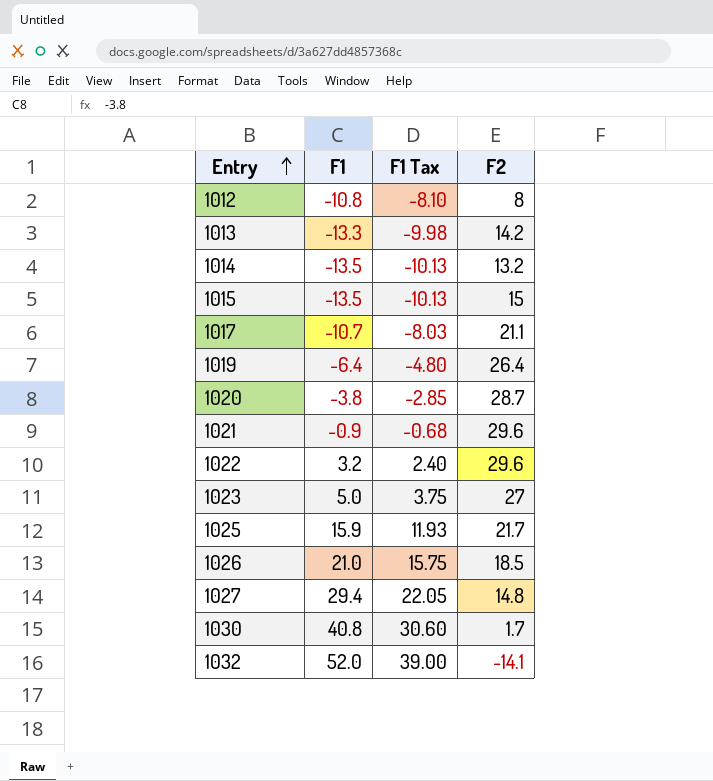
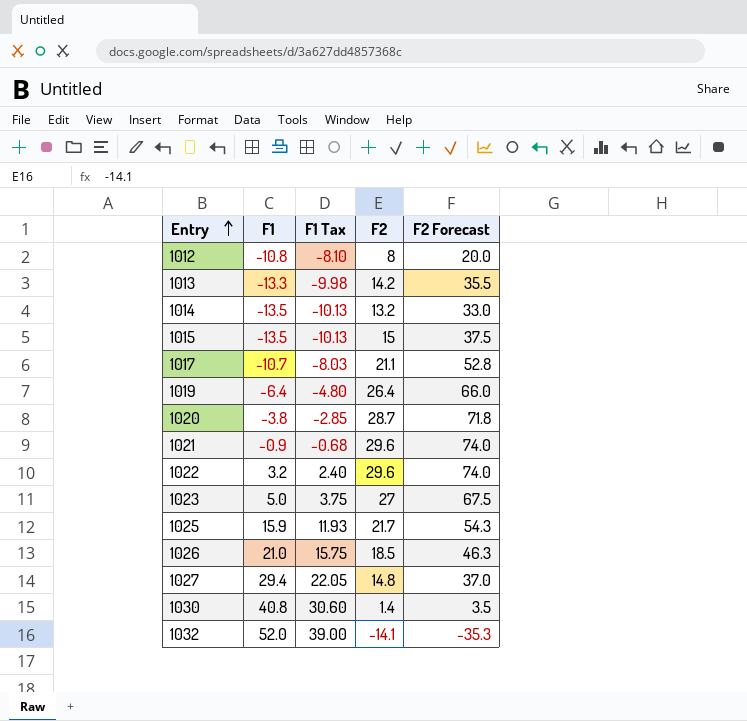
column F2 Forecast | formula: none -> [F2] * 2.5
1030 | F2: 1.7 -> 1.4

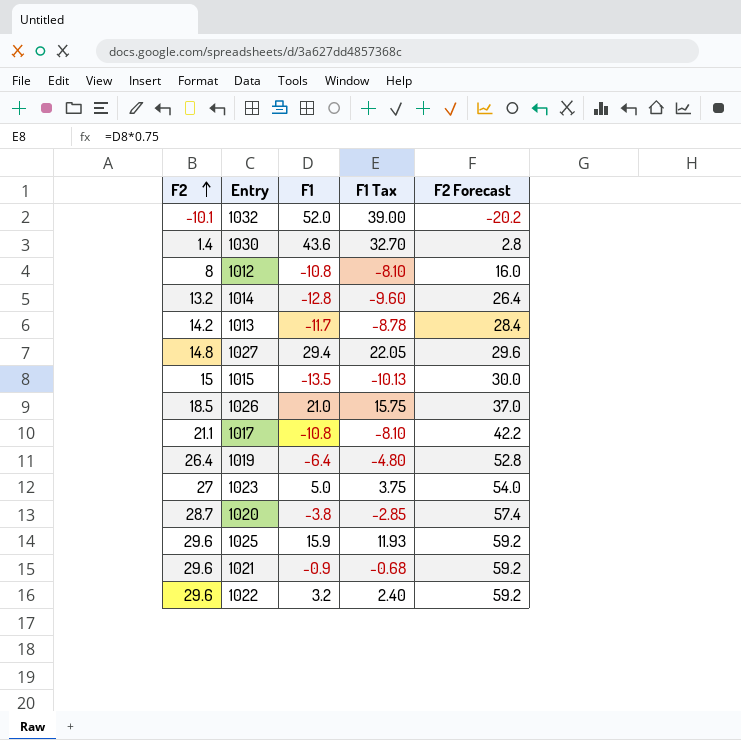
row order: Entry ascending -> F2 ascending
column F2 | position: 4 -> 1
column F2 Forecast | formula: [F2] * 2.5 -> [F2] * 2
1032 | F2: -14.1 -> -10.1
1030 | F1: 40.8 -> 43.6
1030 | F1 Tax: 30.60 -> 32.70
1014 | F1: -13.5 -> -12.8
1014 | F1 Tax: -10.13 -> -9.60
1013 | F1: -13.3 -> -11.7
1013 | F1 Tax: -9.98 -> -8.78
1017 | F1: -10.7 -> -10.8
1017 | F1 Tax: -8.03 -> -8.10
1025 | F2: 21.7 -> 29.6

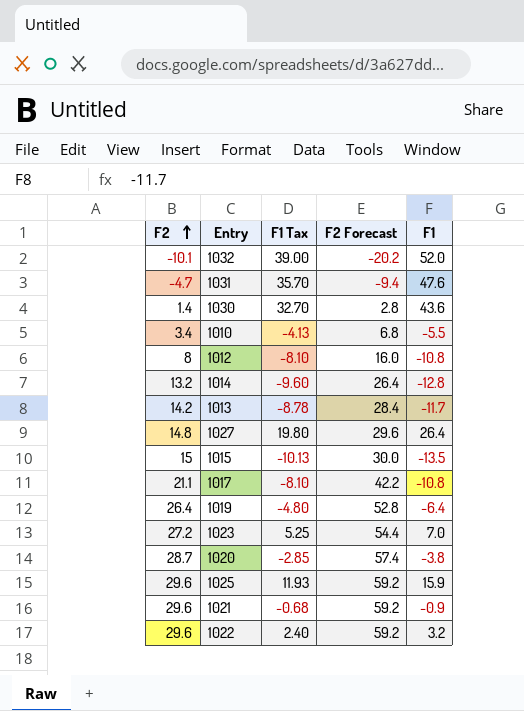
column F1 | position: 3 -> 5
row 1026: 18.5 | 21.0 | 15.75 | 37.0 -> none
row 1031: none -> -4.7 | 35.70 | -9.4 | 47.6
row 1010: none -> 3.4 | -4.13 | 6.8 | -5.5
1027 | F1 Tax: 22.05 -> 19.80
1027 | F1: 29.4 -> 26.4
1023 | F2: 27 -> 27.2
1023 | F1 Tax: 3.75 -> 5.25
1023 | F2 Forecast: 54.0 -> 54.4
1023 | F1: 5.0 -> 7.0

